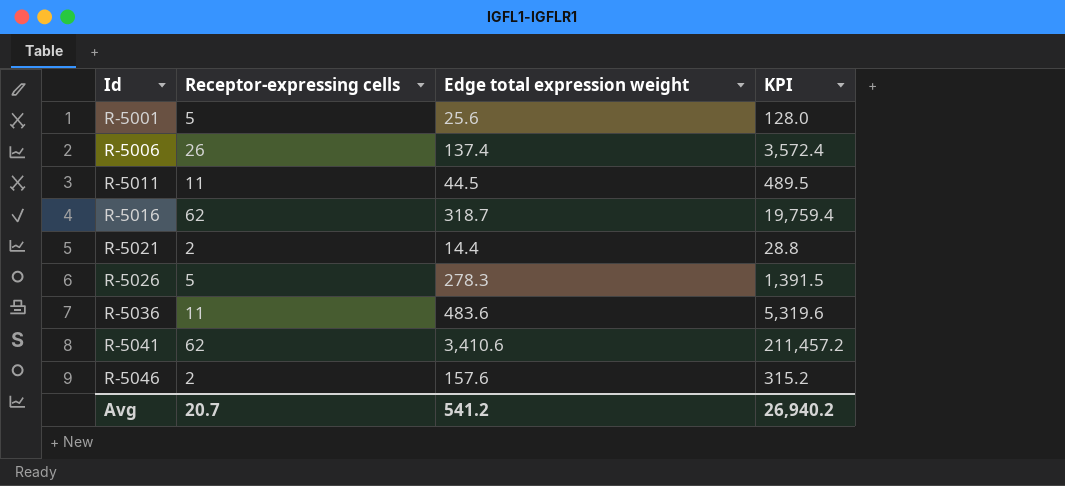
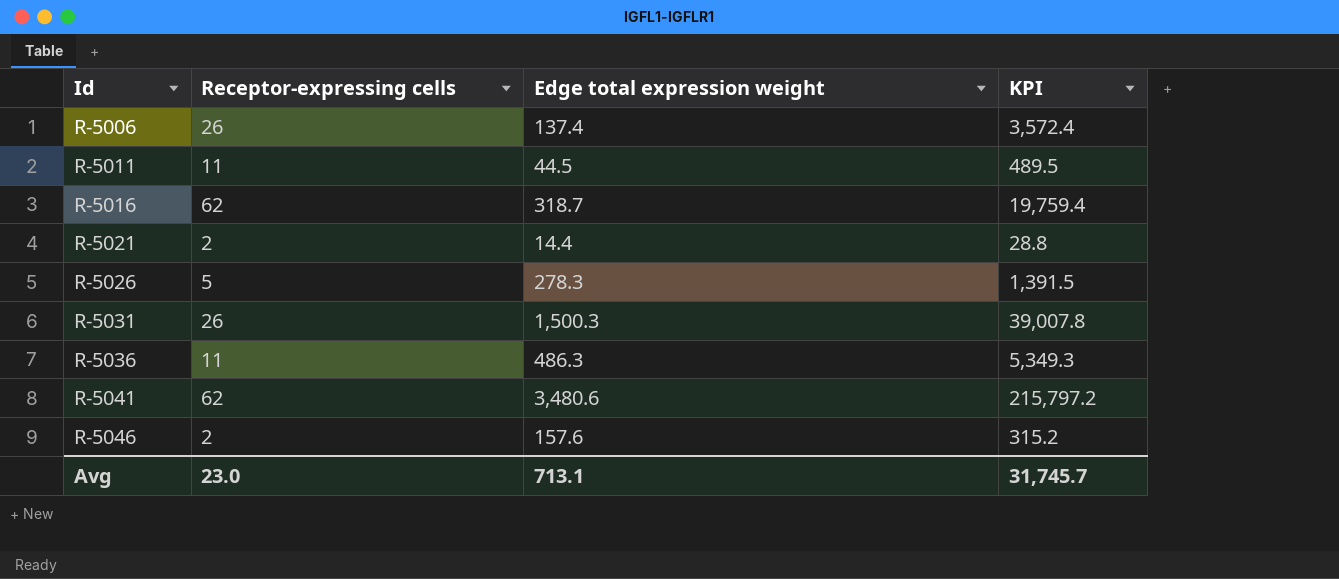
row R-5001: 5 | 25.6 | 128.0 -> none
row R-5031: none -> 26 | 1,500.3 | 39,007.8
R-5036 | Edge total expression weight: 483.6 -> 486.3
R-5036 | KPI: 5,319.6 -> 5,349.3
R-5041 | Edge total expression weight: 3,410.6 -> 3,480.6
R-5041 | KPI: 211,457.2 -> 215,797.2
Avg | Receptor-expressing cells: 20.7 -> 23.0
Avg | Edge total expression weight: 541.2 -> 713.1
Avg | KPI: 26,940.2 -> 31,745.7

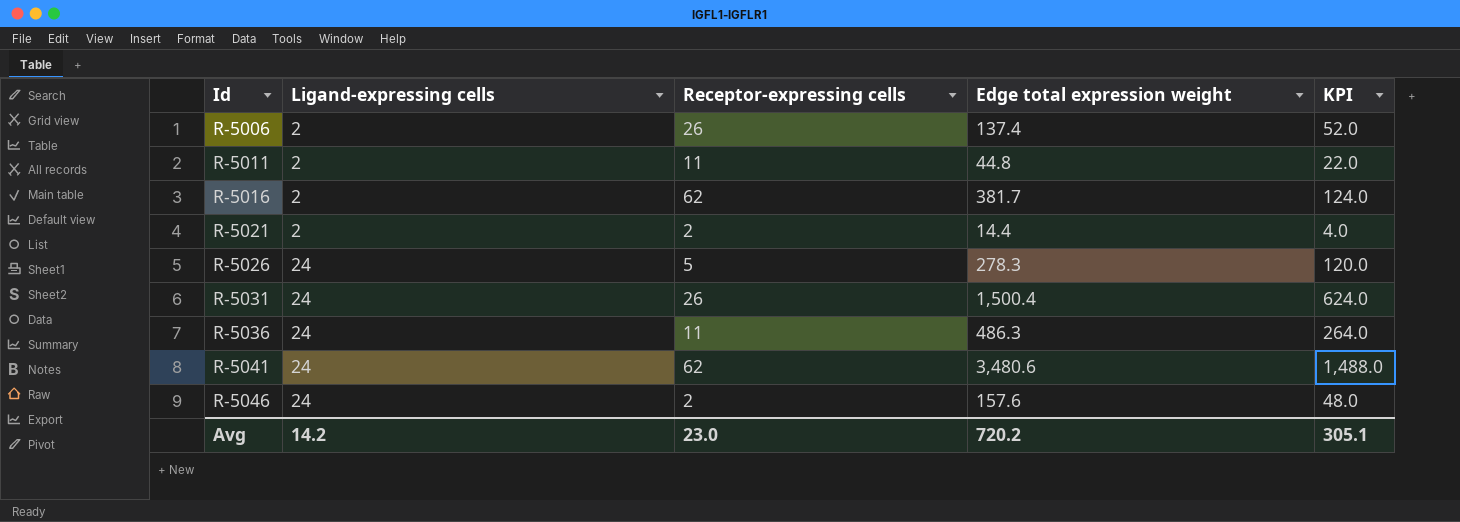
column Ligand-expressing cells | position: none -> 2
column KPI | formula: [Receptor-expressing cells] * [Edge total expression weight] -> [Ligand-expressing cells] * [Receptor-expressing cells]
R-5011 | Edge total expression weight: 44.5 -> 44.8
R-5016 | Edge total expression weight: 318.7 -> 381.7
R-5031 | Edge total expression weight: 1,500.3 -> 1,500.4
Avg | Edge total expression weight: 713.1 -> 720.2
Avg | KPI: 31,745.7 -> 305.1

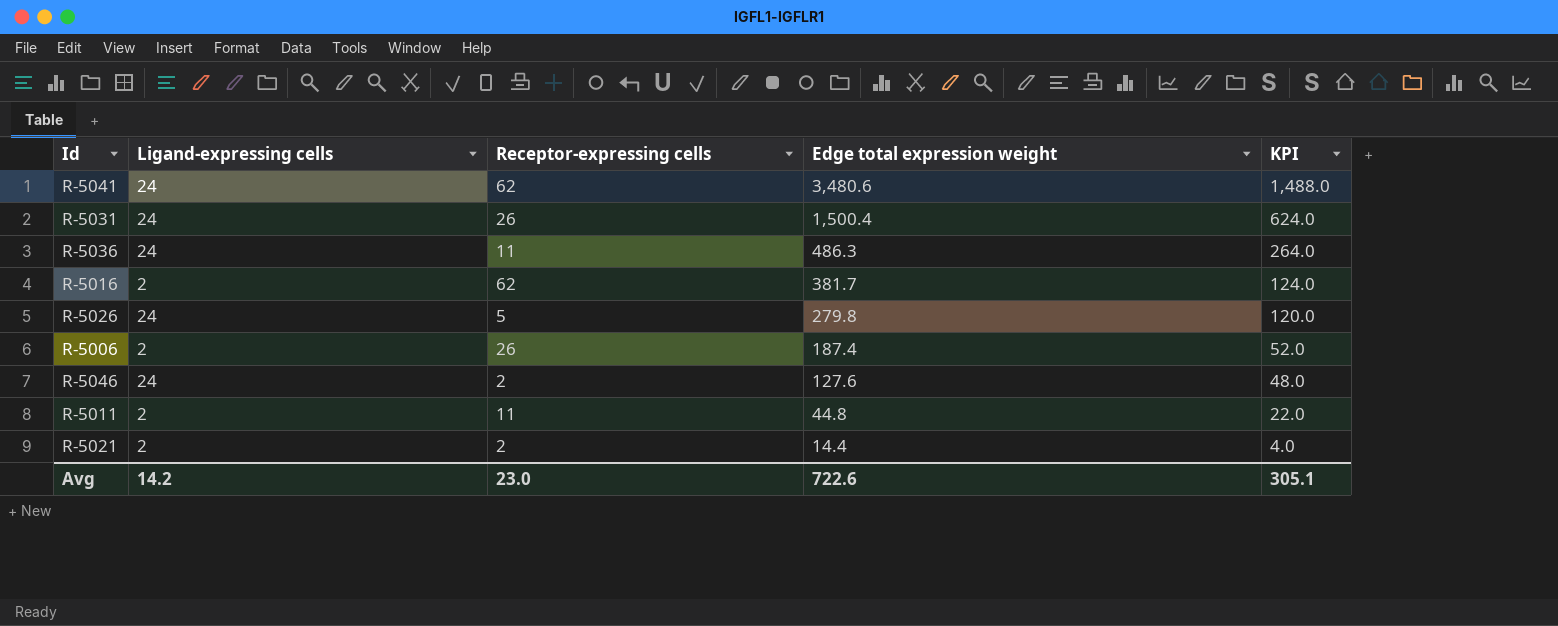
row order: Id ascending -> Edge total expression weight descending
R-5026 | Edge total expression weight: 278.3 -> 279.8
R-5006 | Edge total expression weight: 137.4 -> 187.4
R-5046 | Edge total expression weight: 157.6 -> 127.6
Avg | Edge total expression weight: 720.2 -> 722.6

